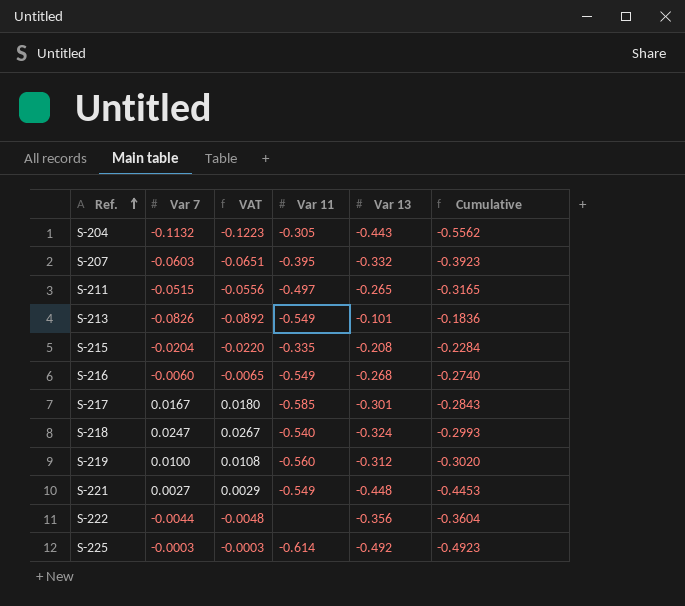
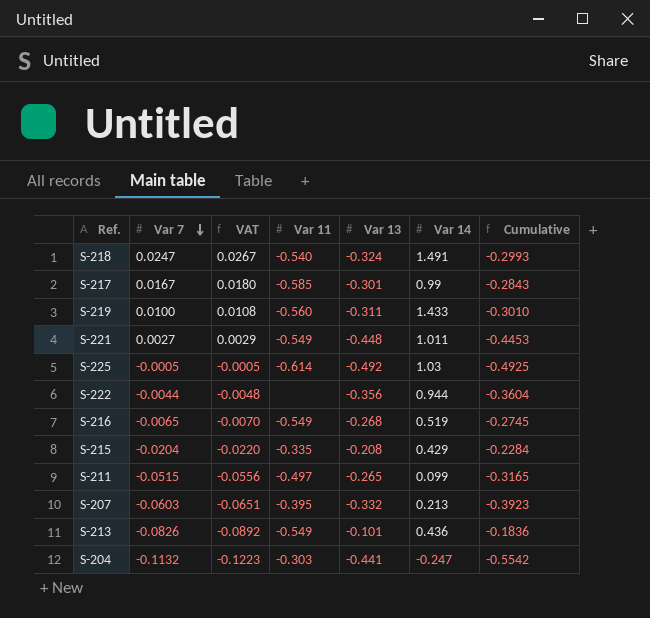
row order: Ref. ascending -> Var 7 descending
column Var 14 | position: none -> 6
S-219 | Var 13: -0.312 -> -0.311
S-219 | Cumulative: -0.3020 -> -0.3010
S-225 | Var 7: -0.0003 -> -0.0005
S-225 | VAT: -0.0003 -> -0.0005
S-225 | Cumulative: -0.4923 -> -0.4925
S-216 | Var 7: -0.0060 -> -0.0065
S-216 | VAT: -0.0065 -> -0.0070
S-216 | Cumulative: -0.2740 -> -0.2745
S-204 | Var 11: -0.305 -> -0.303
S-204 | Var 13: -0.443 -> -0.441
S-204 | Cumulative: -0.5562 -> -0.5542

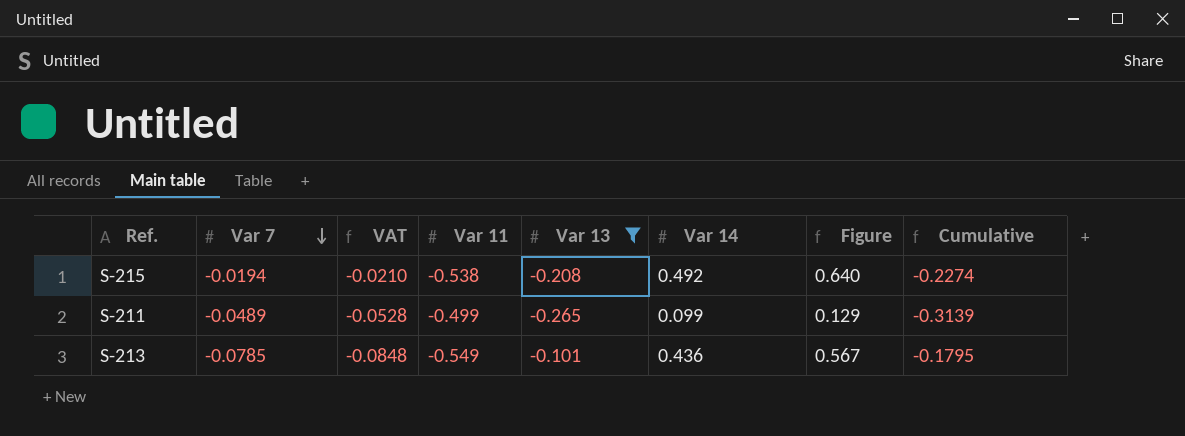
filter: none -> Var 13 >= -0.265
column Figure | formula: none -> [Var 14] * 1.3
S-215 | Var 7: -0.0204 -> -0.0194
S-215 | VAT: -0.0220 -> -0.0210
S-215 | Var 11: -0.335 -> -0.538
S-215 | Var 14: 0.429 -> 0.492
S-215 | Cumulative: -0.2284 -> -0.2274
S-211 | Var 7: -0.0515 -> -0.0489
S-211 | VAT: -0.0556 -> -0.0528
S-211 | Var 11: -0.497 -> -0.499
S-211 | Cumulative: -0.3165 -> -0.3139
S-213 | Var 7: -0.0826 -> -0.0785
S-213 | VAT: -0.0892 -> -0.0848
S-213 | Cumulative: -0.1836 -> -0.1795

